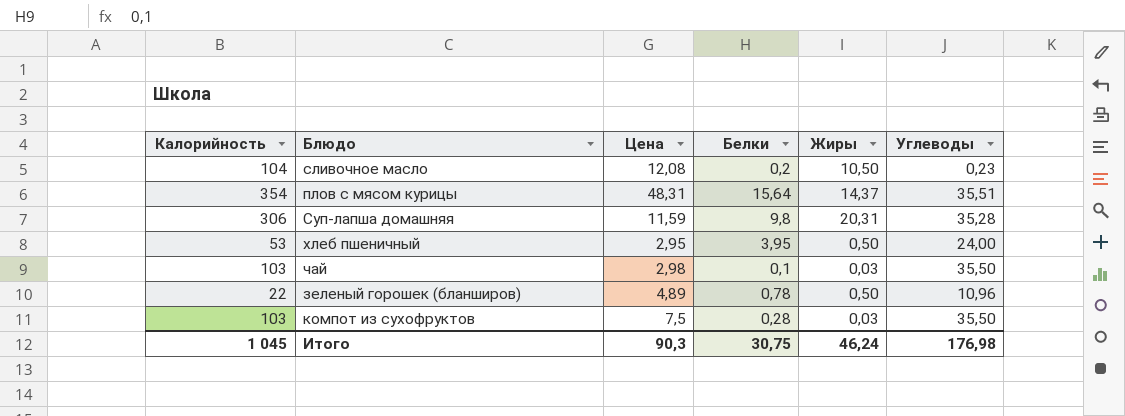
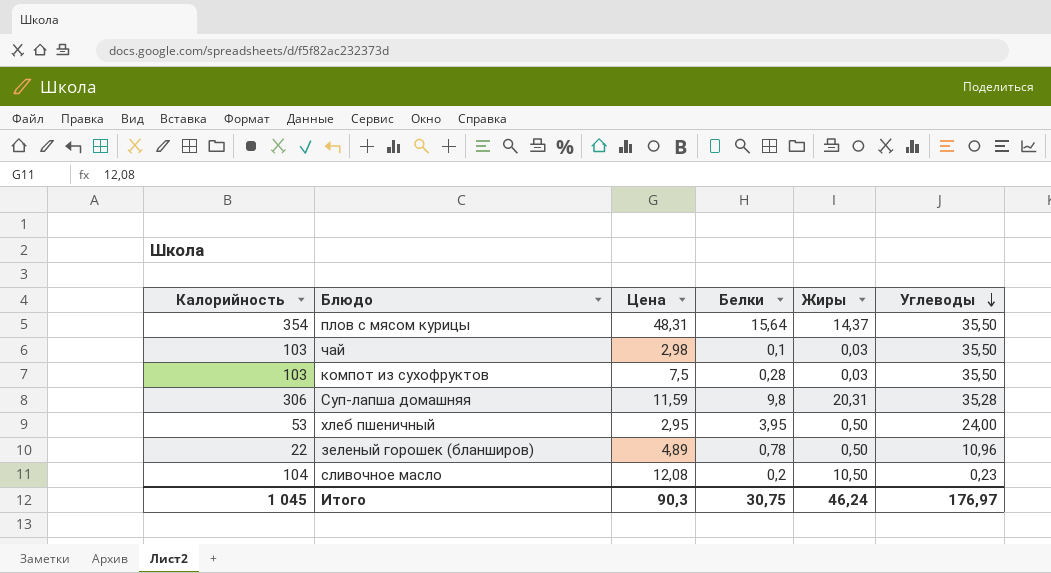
row order: none -> Углеводы descending
плов с мясом курицы | Углеводы: 35,51 -> 35,50
Итого | Углеводы: 176,98 -> 176,97

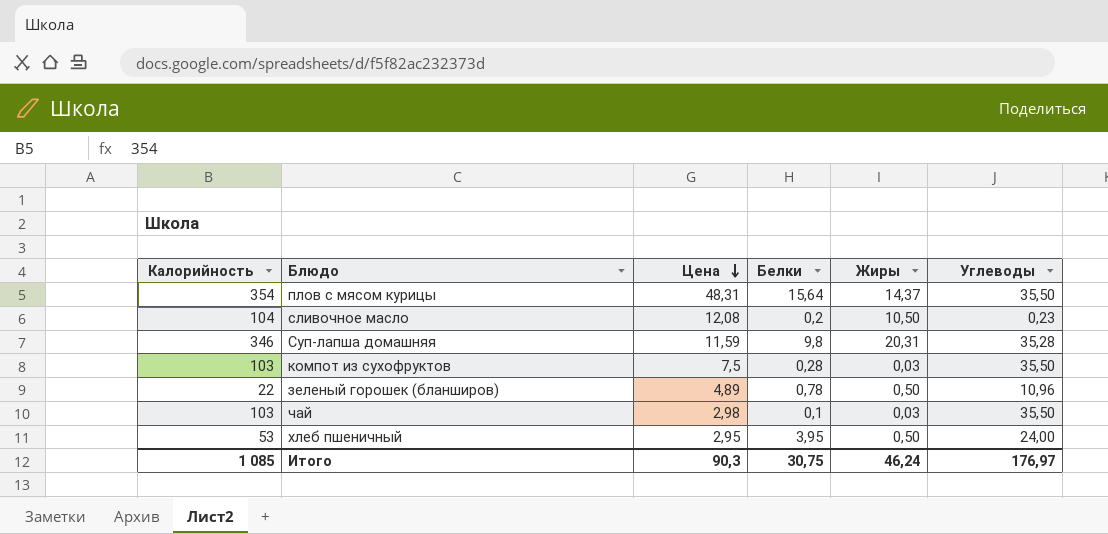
row order: Углеводы descending -> Цена descending
Суп-лапша домашняя | Калорийность: 306 -> 346
Итого | Калорийность: 1 045 -> 1 085

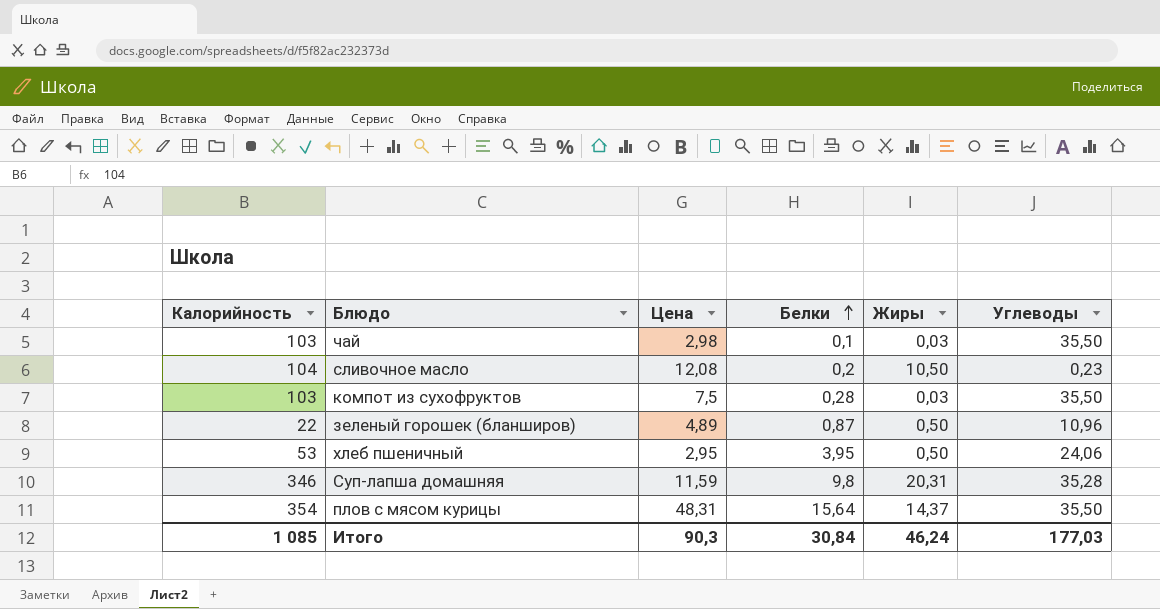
row order: Цена descending -> Белки ascending
зеленый горошек (бланширов) | Белки: 0,78 -> 0,87
хлеб пшеничный | Углеводы: 24,00 -> 24,06
Итого | Белки: 30,75 -> 30,84
Итого | Углеводы: 176,97 -> 177,03

